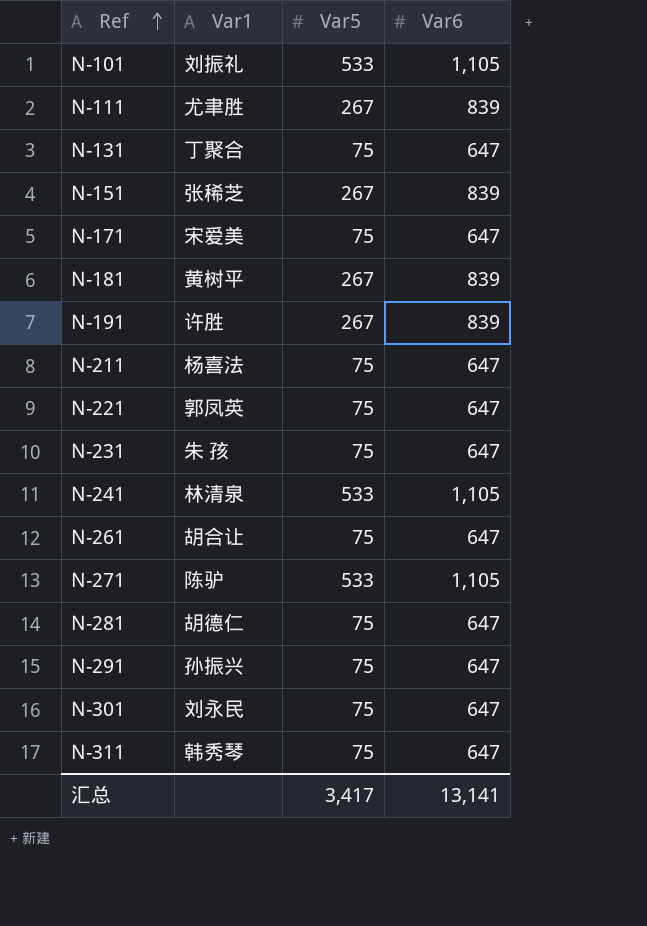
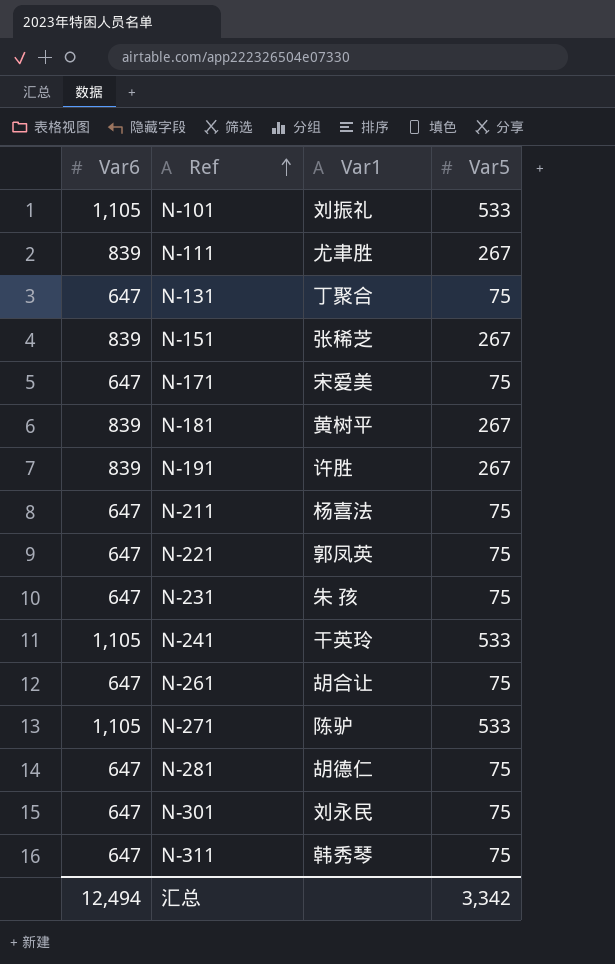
column Var6 | position: 4 -> 1
row N-291: 孙振兴 | 75 | 647 -> none
N-241 | Var1: 林清泉 -> 干英玲
汇总 | Var6: 13,141 -> 12,494
汇总 | Var5: 3,417 -> 3,342

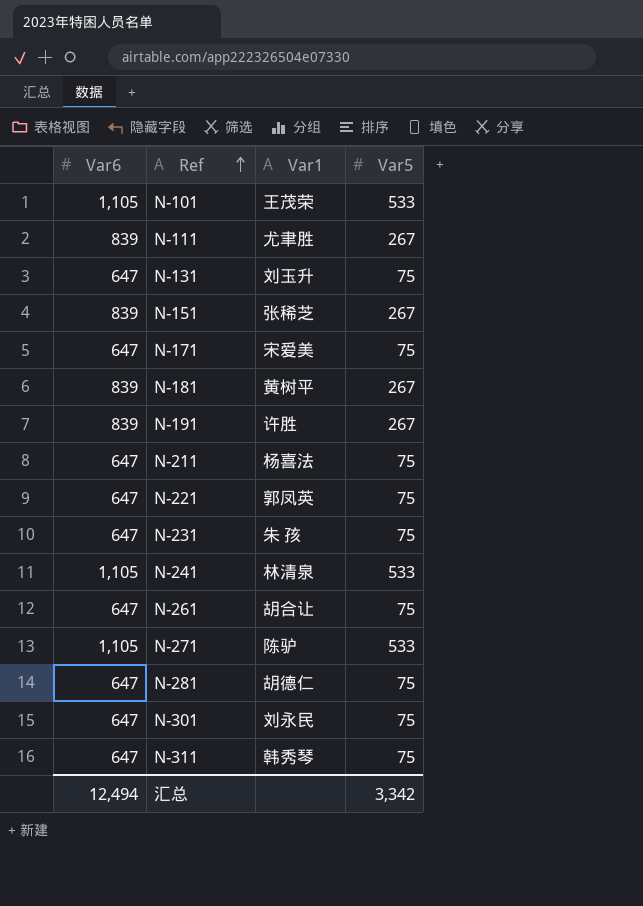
N-101 | Var1: 刘振礼 -> 王茂荣
N-131 | Var1: 丁聚合 -> 刘玉升
N-241 | Var1: 干英玲 -> 林清泉

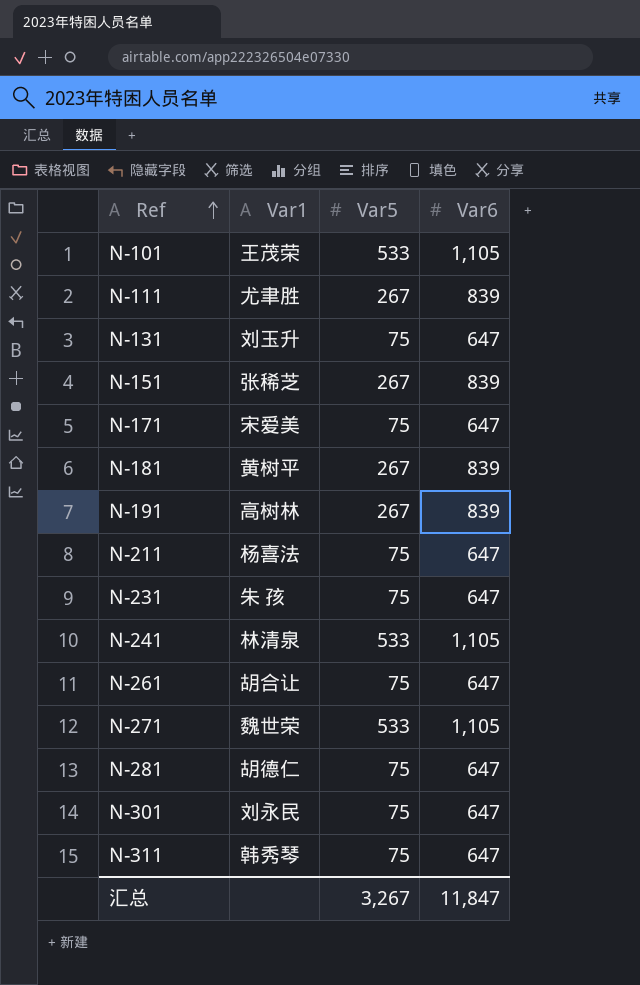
column Var6 | position: 1 -> 4
row N-221: 647 | 郭凤英 | 75 -> none
N-191 | Var1: 许胜 -> 高树林
N-271 | Var1: 陈驴 -> 魏世荣
汇总 | Var5: 3,342 -> 3,267
汇总 | Var6: 12,494 -> 11,847

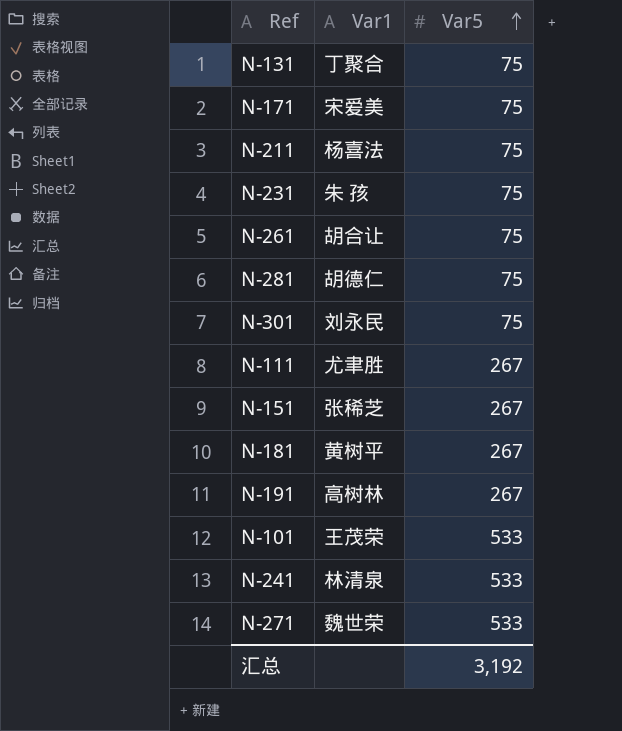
row order: Ref ascending -> Var5 ascending
column Var6 | position: 4 -> none
row N-311: 韩秀琴 | 75 | 647 -> none
N-131 | Var1: 刘玉升 -> 丁聚合
汇总 | Var5: 3,267 -> 3,192

